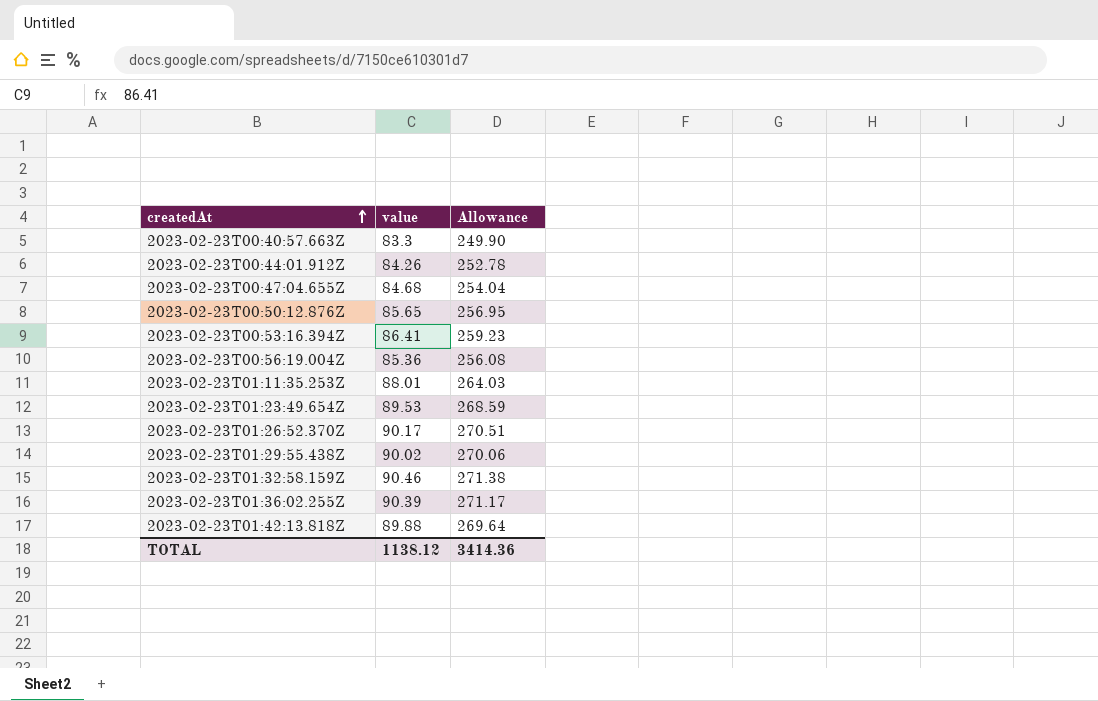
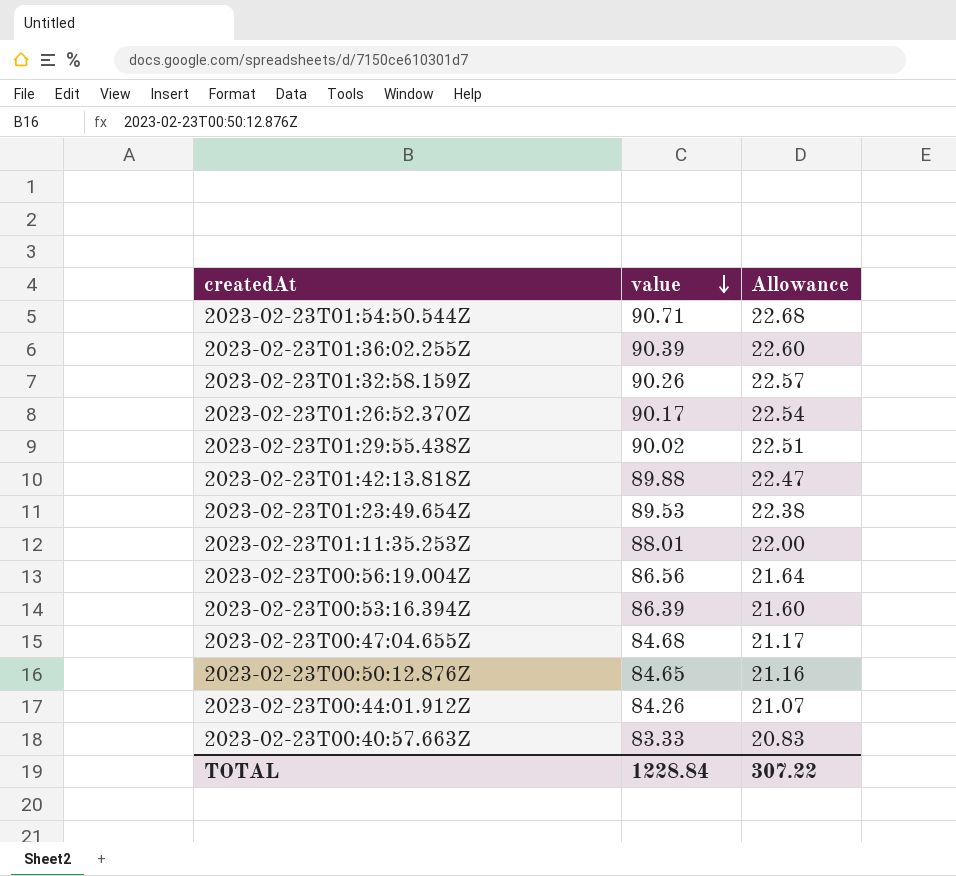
row order: createdAt ascending -> value descending
column Allowance | formula: [value] * 3 -> [value] * 0.25
row 2023-02-23T01:54:50.544Z: none -> 90.71 | 22.68
2023-02-23T01:32:58.159Z | value: 90.46 -> 90.26
2023-02-23T00:56:19.004Z | value: 85.36 -> 86.56
2023-02-23T00:53:16.394Z | value: 86.41 -> 86.39
2023-02-23T00:50:12.876Z | value: 85.65 -> 84.65
2023-02-23T00:40:57.663Z | value: 83.3 -> 83.33
TOTAL | value: 1138.12 -> 1228.84
TOTAL | Allowance: 3414.36 -> 307.22

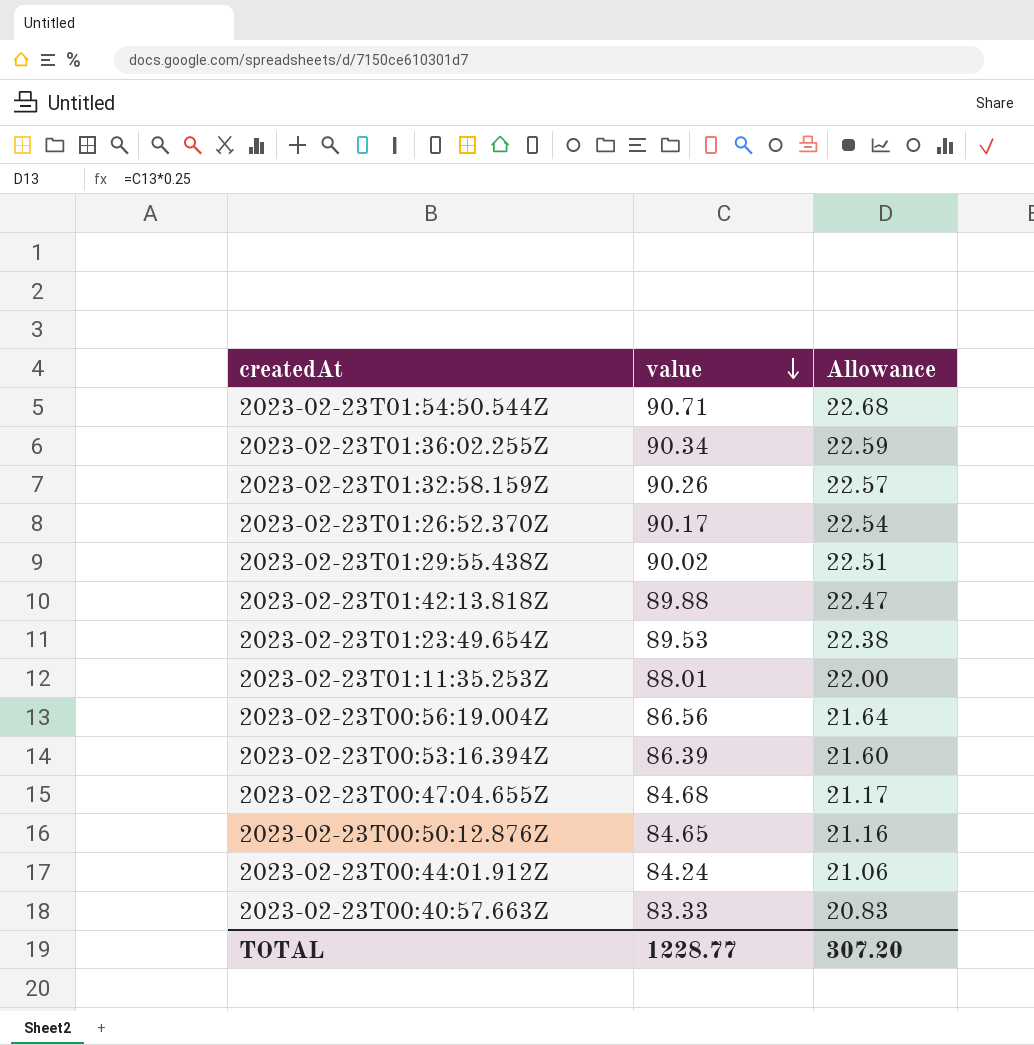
2023-02-23T01:36:02.255Z | value: 90.39 -> 90.34
2023-02-23T01:36:02.255Z | Allowance: 22.60 -> 22.59
2023-02-23T00:44:01.912Z | value: 84.26 -> 84.24
2023-02-23T00:44:01.912Z | Allowance: 21.07 -> 21.06
TOTAL | value: 1228.84 -> 1228.77
TOTAL | Allowance: 307.22 -> 307.20

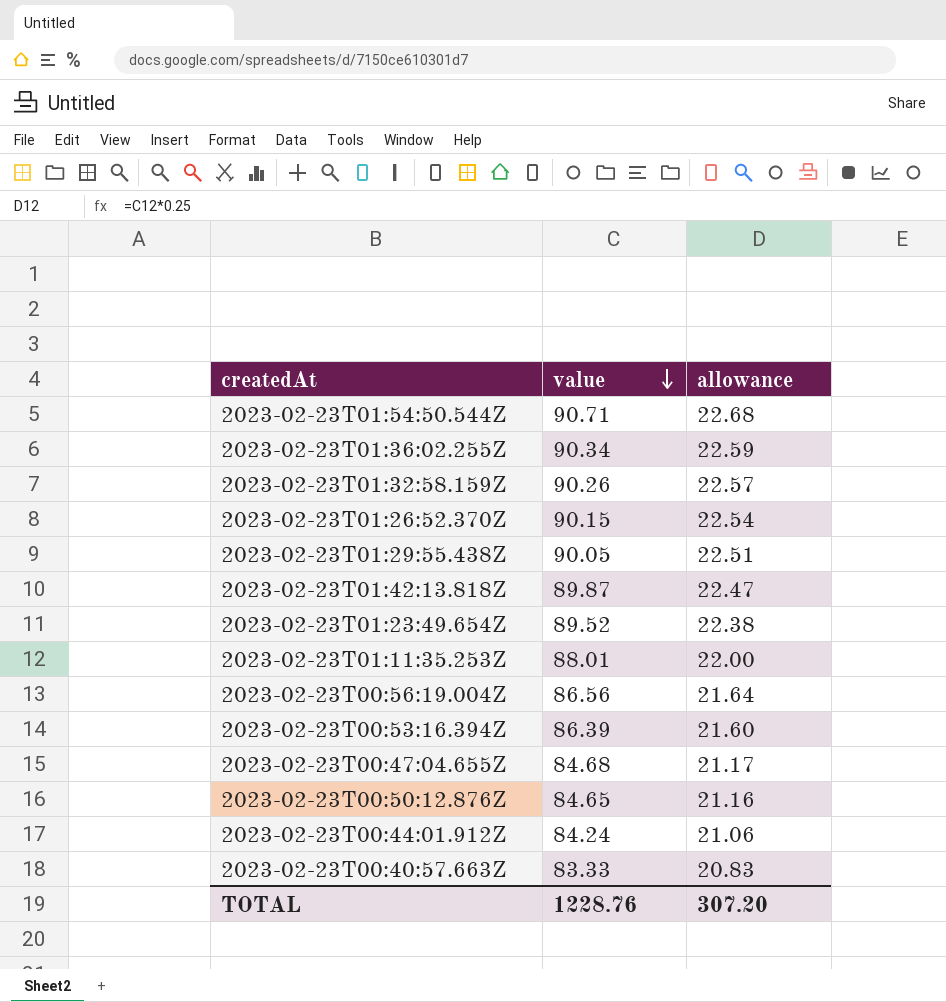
column name: Allowance -> allowance
2023-02-23T01:26:52.370Z | value: 90.17 -> 90.15
2023-02-23T01:29:55.438Z | value: 90.02 -> 90.05
2023-02-23T01:42:13.818Z | value: 89.88 -> 89.87
2023-02-23T01:23:49.654Z | value: 89.53 -> 89.52
TOTAL | value: 1228.77 -> 1228.76

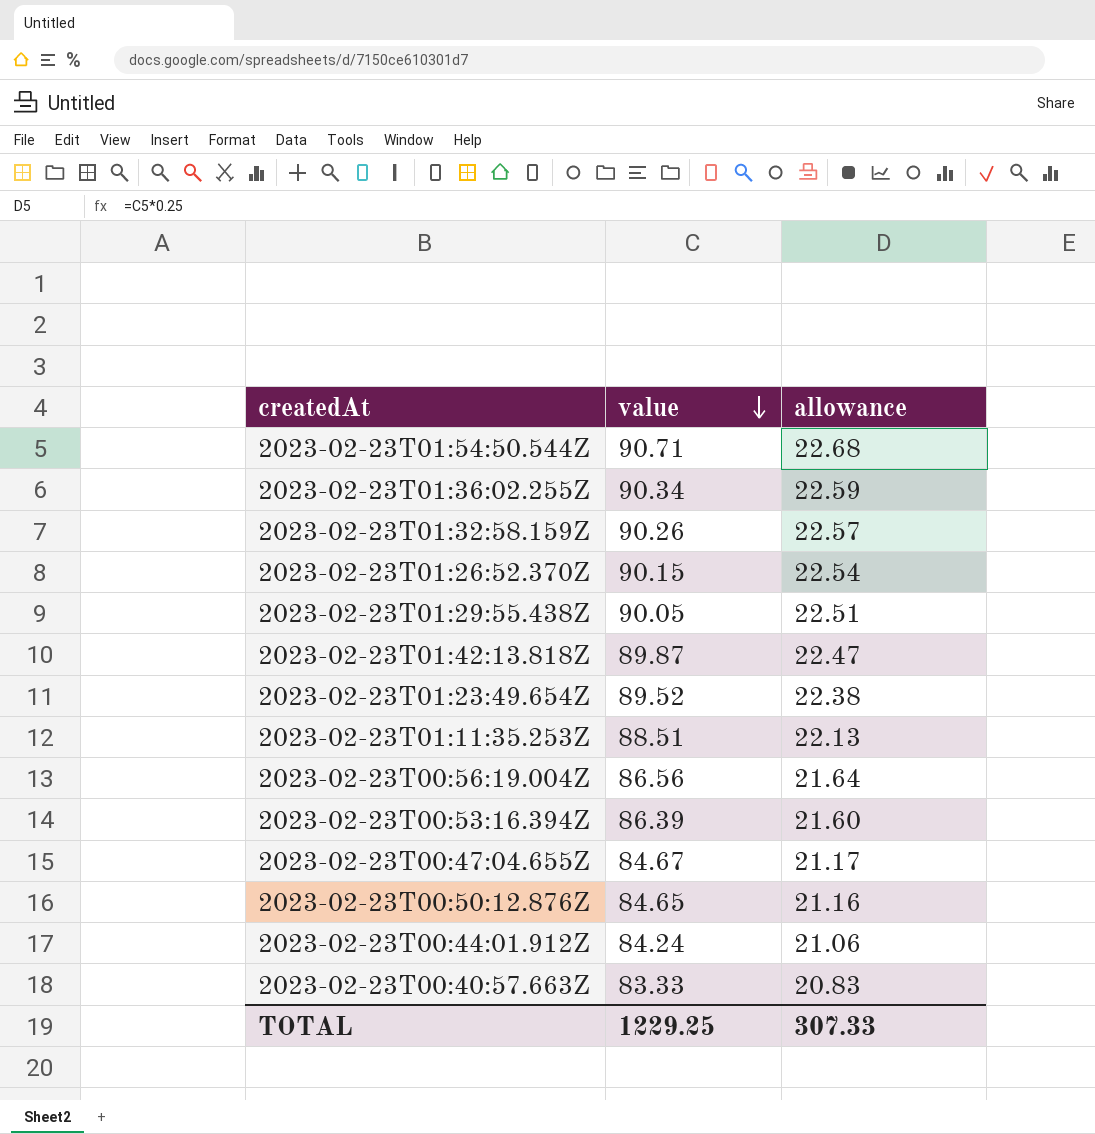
2023-02-23T01:11:35.253Z | value: 88.01 -> 88.51
2023-02-23T01:11:35.253Z | allowance: 22.00 -> 22.13
2023-02-23T00:47:04.655Z | value: 84.68 -> 84.67
TOTAL | value: 1228.76 -> 1229.25
TOTAL | allowance: 307.20 -> 307.33

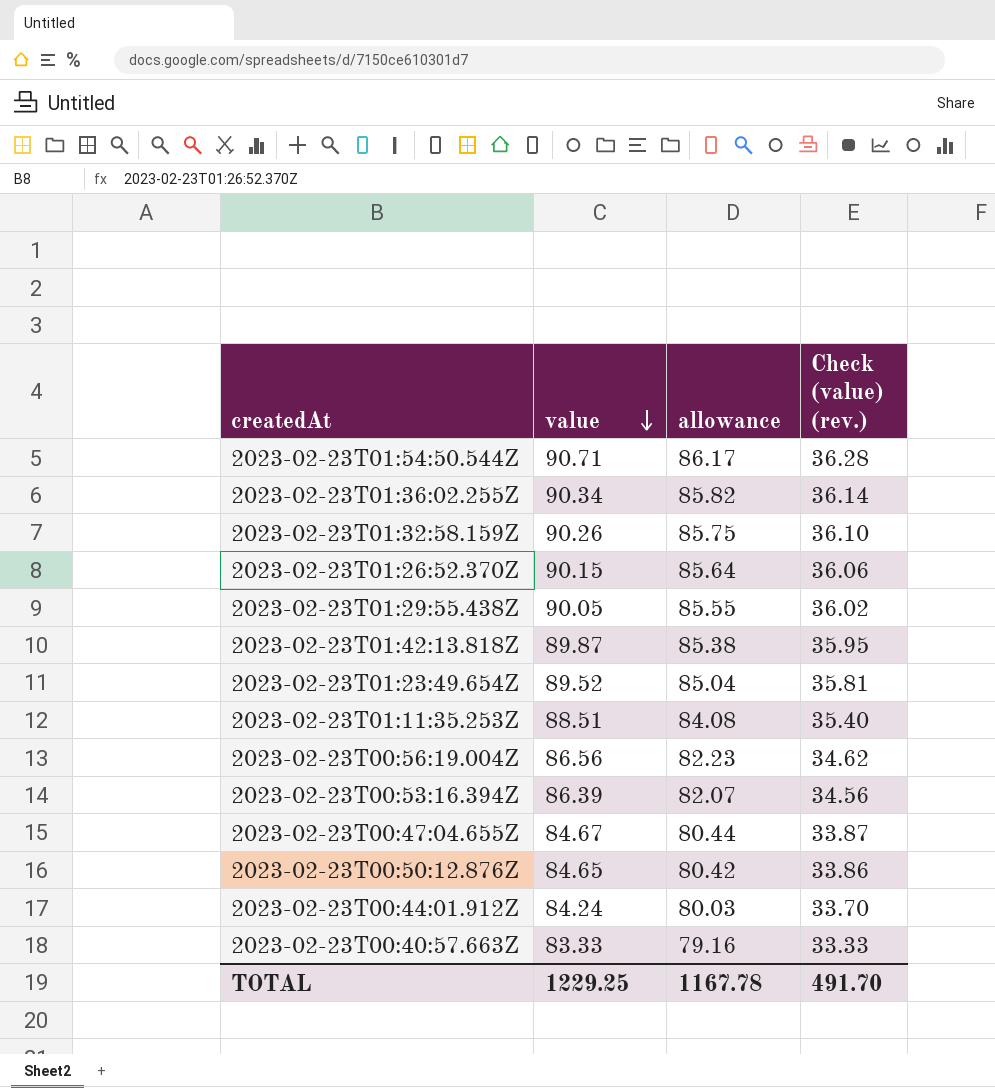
column allowance | formula: [value] * 0.25 -> [value] * 0.95
column Check (value) (rev.) | formula: none -> [value] * 0.4
TOTAL | allowance: 307.33 -> 1167.78

